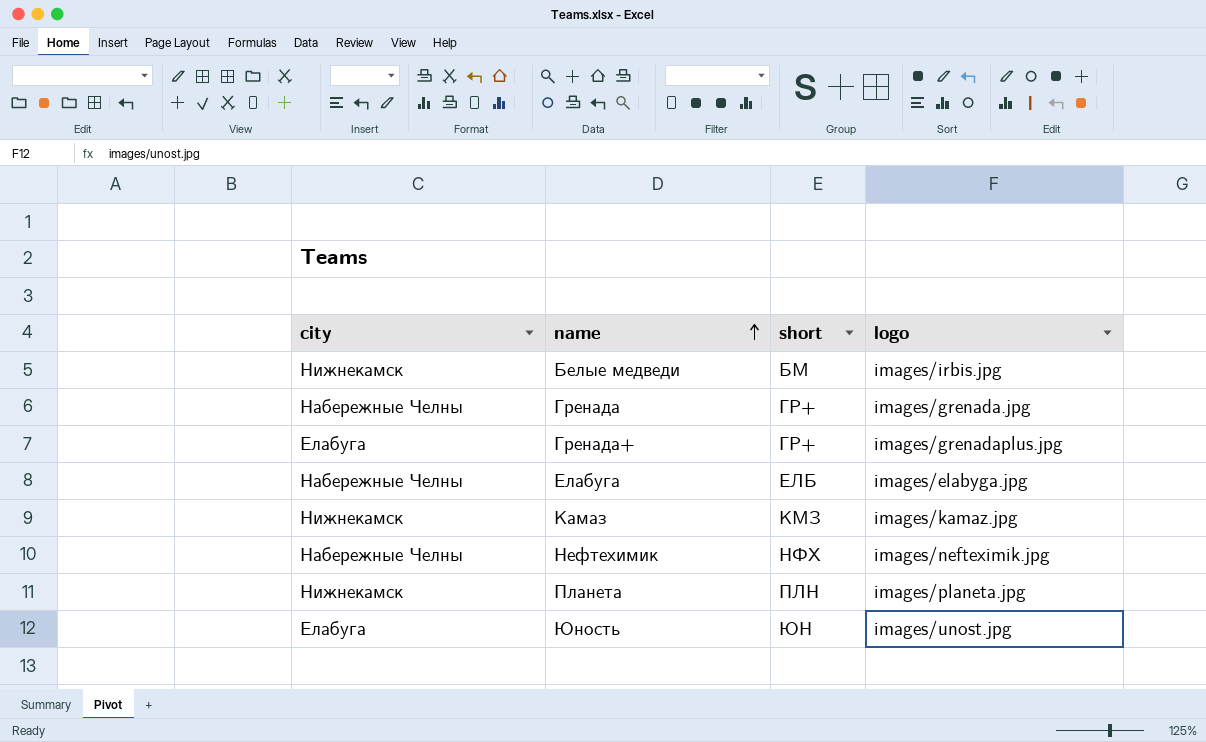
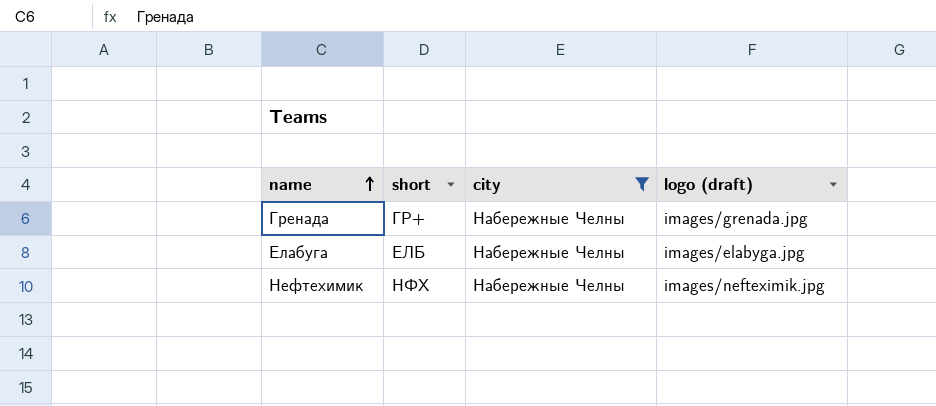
filter: none -> city = Набережные Челны
column city | position: 1 -> 3
column name: logo -> logo (draft)

